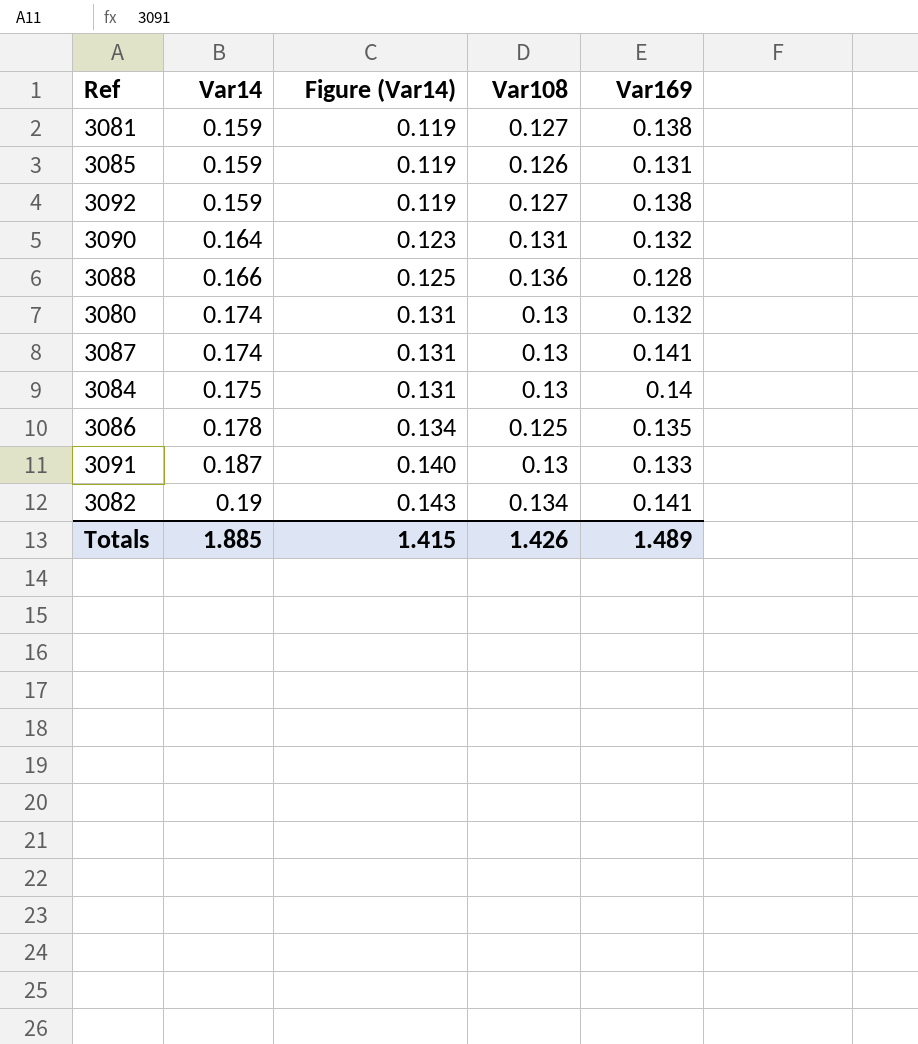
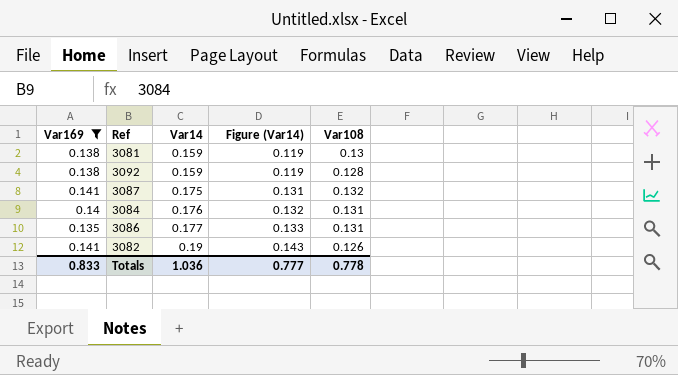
filter: none -> Var169 >= 0.135
column Var169 | position: 5 -> 1
3081 | Var108: 0.127 -> 0.13
3092 | Var108: 0.127 -> 0.128
3087 | Var14: 0.174 -> 0.175
3087 | Var108: 0.13 -> 0.132
3084 | Var14: 0.175 -> 0.176
3084 | Figure (Var14): 0.131 -> 0.132
3084 | Var108: 0.13 -> 0.131
3086 | Var14: 0.178 -> 0.177
3086 | Figure (Var14): 0.134 -> 0.133
3086 | Var108: 0.125 -> 0.131
3082 | Var108: 0.134 -> 0.126
Totals | Var169: 1.489 -> 0.833
Totals | Var14: 1.885 -> 1.036
Totals | Figure (Var14): 1.415 -> 0.777
Totals | Var108: 1.426 -> 0.778

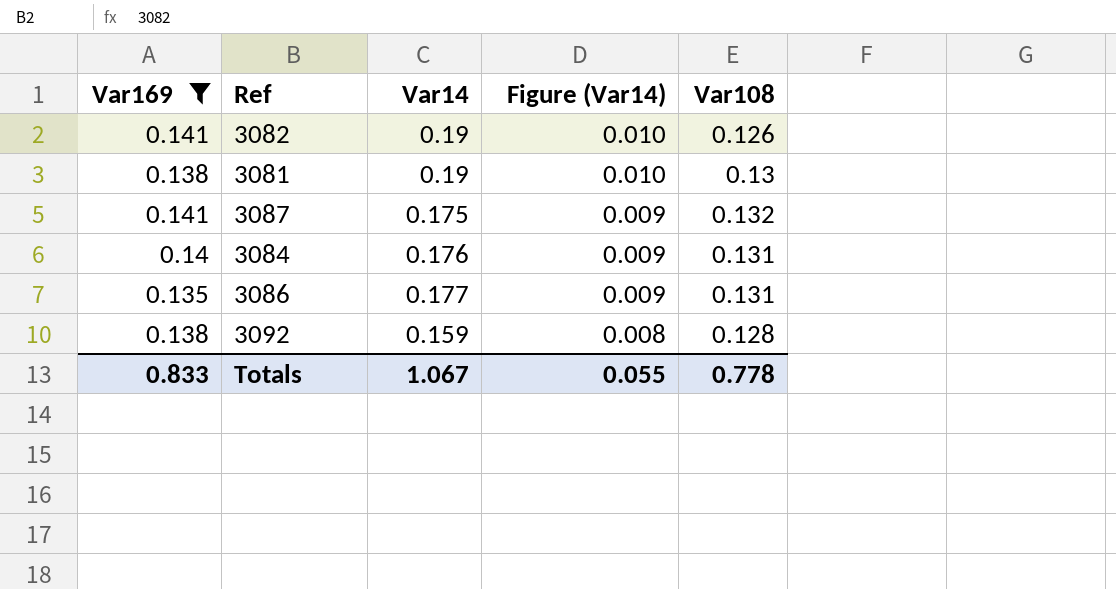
row order: Var14 ascending -> Figure (Var14) descending
column Figure (Var14) | formula: [Var14] * 0.75 -> [Var14] * 0.05
3081 | Var14: 0.159 -> 0.19
Totals | Var14: 1.036 -> 1.067
Totals | Figure (Var14): 0.777 -> 0.055

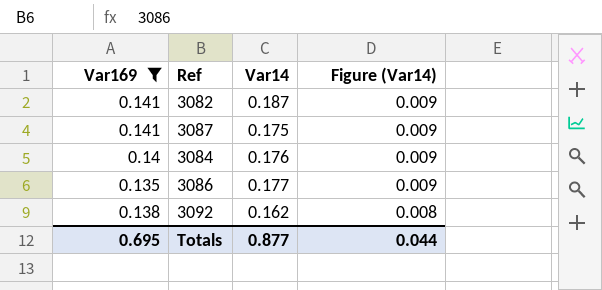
column Var108 | position: 5 -> none
row 3081: 0.138 | 0.19 | 0.010 | 0.13 -> none
3082 | Var14: 0.19 -> 0.187
3082 | Figure (Var14): 0.010 -> 0.009
3092 | Var14: 0.159 -> 0.162
Totals | Var169: 0.833 -> 0.695
Totals | Var14: 1.067 -> 0.877
Totals | Figure (Var14): 0.055 -> 0.044

